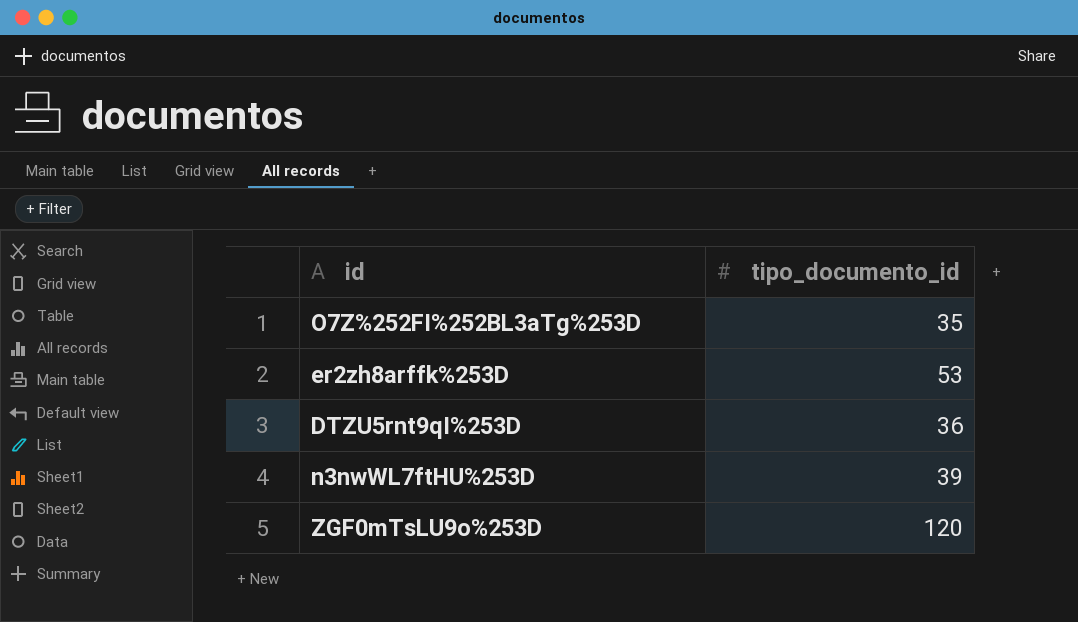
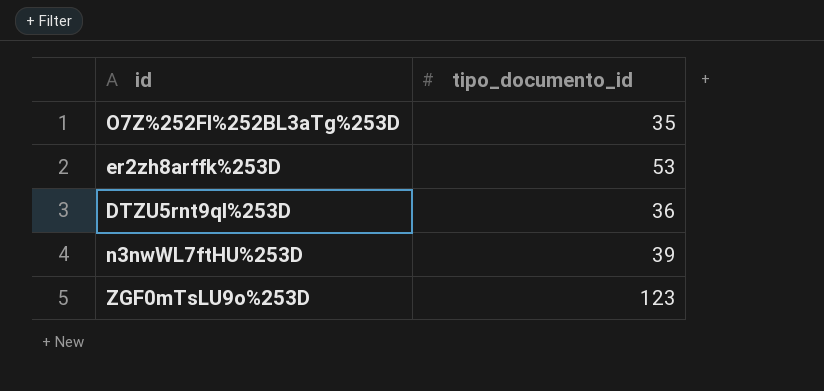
ZGF0mTsLU9o%253D | tipo_documento_id: 120 -> 123

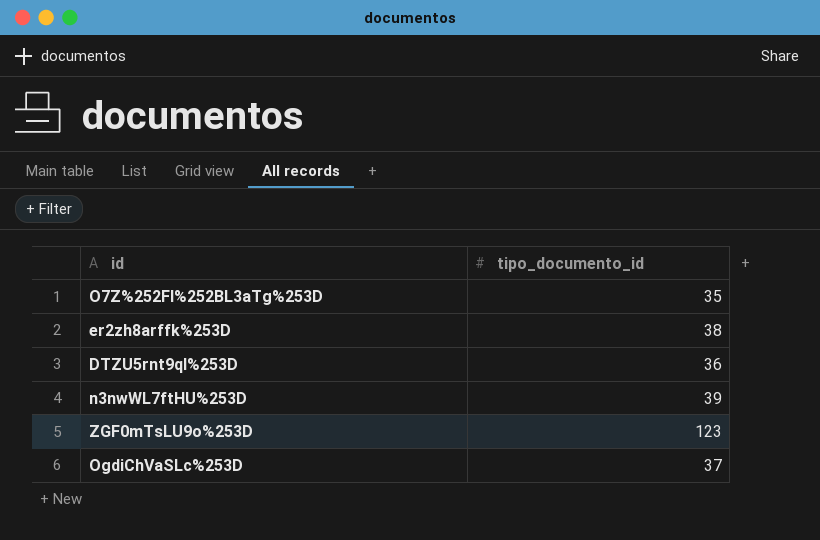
er2zh8arffk%253D | tipo_documento_id: 53 -> 38
row OgdiChVaSLc%253D: none -> 37

